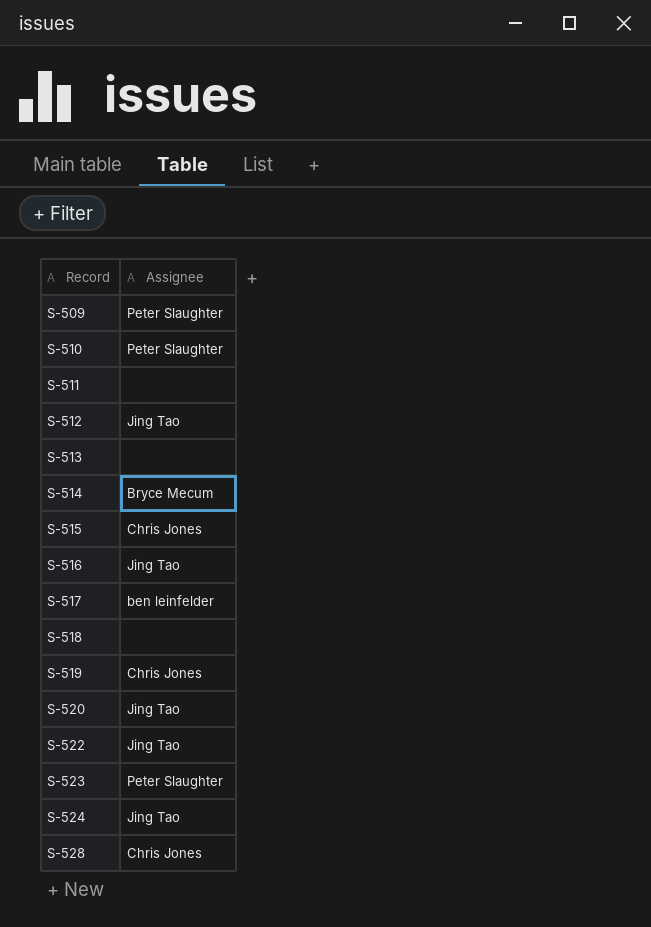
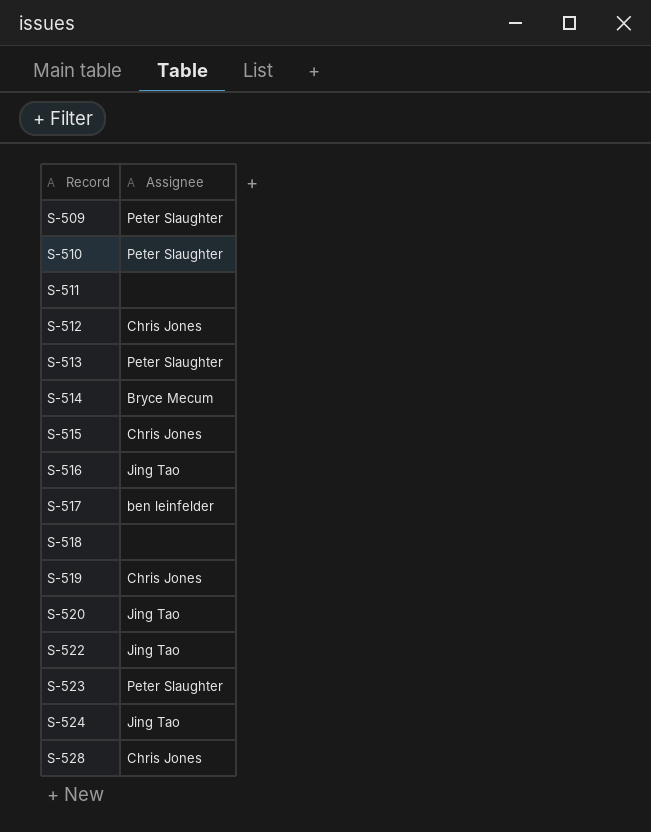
S-512 | Assignee: Jing Tao -> Chris Jones
S-513 | Assignee: none -> Peter Slaughter

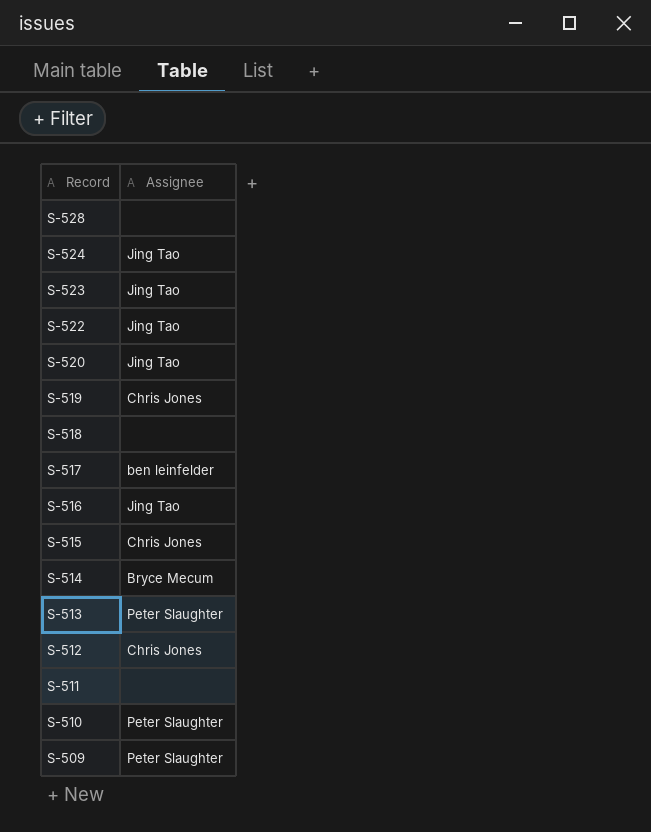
row order: Record ascending -> Record descending
S-528 | Assignee: Chris Jones -> none
S-523 | Assignee: Peter Slaughter -> Jing Tao

